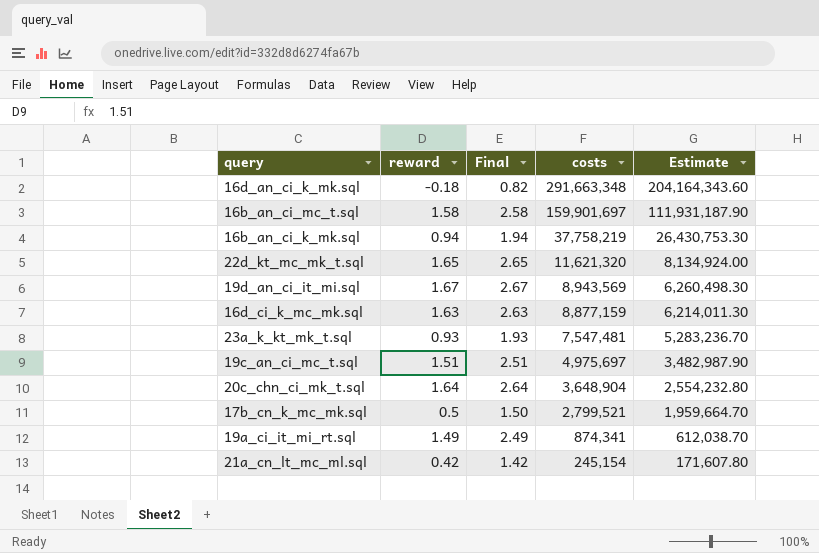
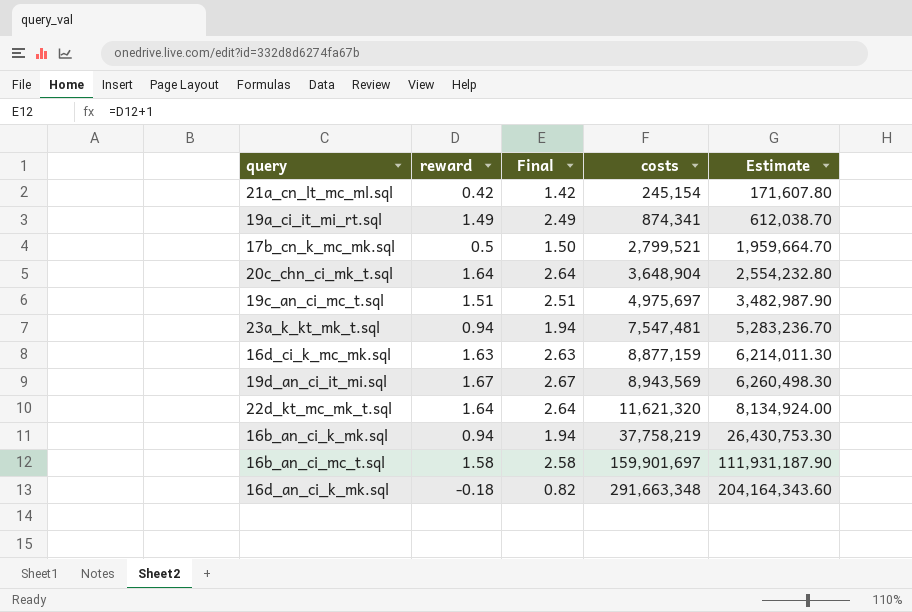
row order: costs descending -> costs ascending
23a_k_kt_mk_t.sql | reward: 0.93 -> 0.94
23a_k_kt_mk_t.sql | Final: 1.93 -> 1.94
22d_kt_mc_mk_t.sql | reward: 1.65 -> 1.64
22d_kt_mc_mk_t.sql | Final: 2.65 -> 2.64

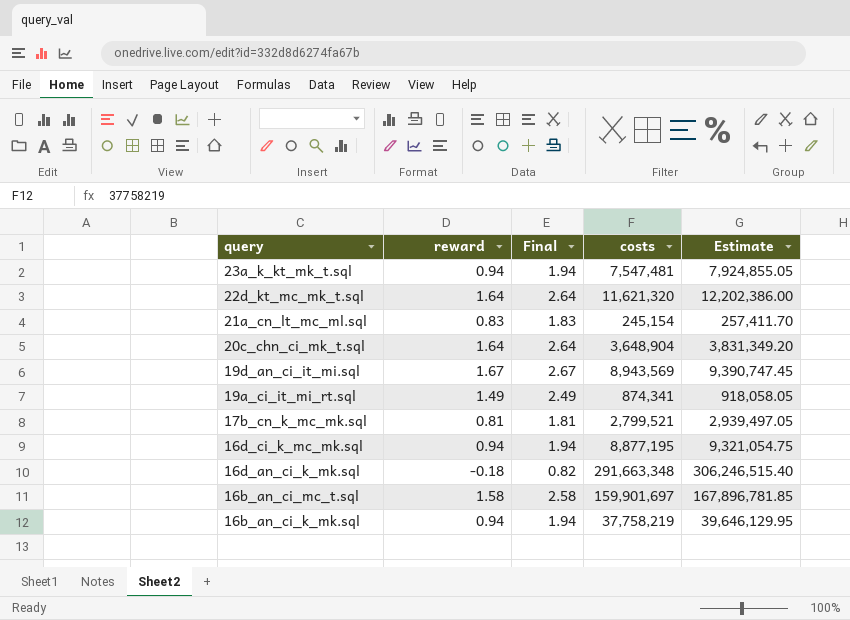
row order: costs ascending -> query descending
column Estimate | formula: [costs] * 0.7 -> [costs] * 1.05
row 19c_an_ci_mc_t.sql: 1.51 | 2.51 | 4,975,697 | 3,482,987.90 -> none
21a_cn_lt_mc_ml.sql | reward: 0.42 -> 0.83
21a_cn_lt_mc_ml.sql | Final: 1.42 -> 1.83
17b_cn_k_mc_mk.sql | reward: 0.5 -> 0.81
17b_cn_k_mc_mk.sql | Final: 1.50 -> 1.81
16d_ci_k_mc_mk.sql | reward: 1.63 -> 0.94
16d_ci_k_mc_mk.sql | Final: 2.63 -> 1.94
16d_ci_k_mc_mk.sql | costs: 8,877,159 -> 8,877,195

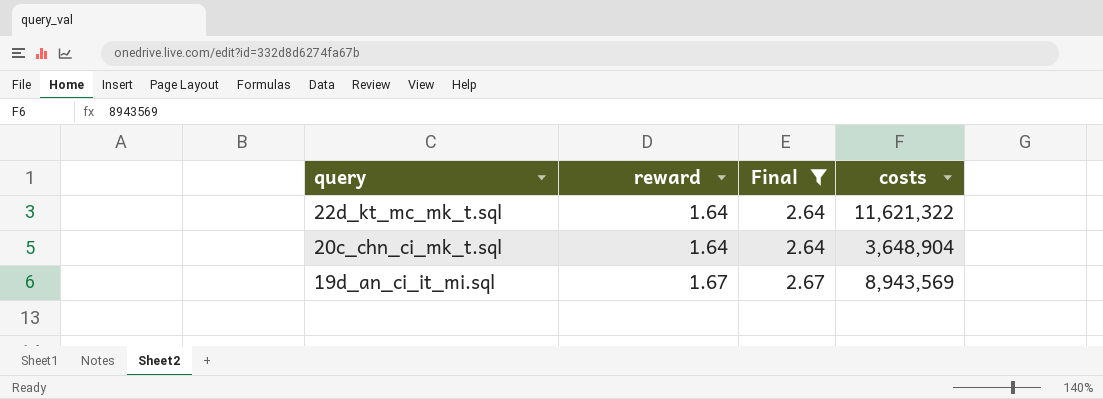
filter: none -> Final >= 2.64
column Estimate | formula: [costs] * 1.05 -> none
22d_kt_mc_mk_t.sql | costs: 11,621,320 -> 11,621,322

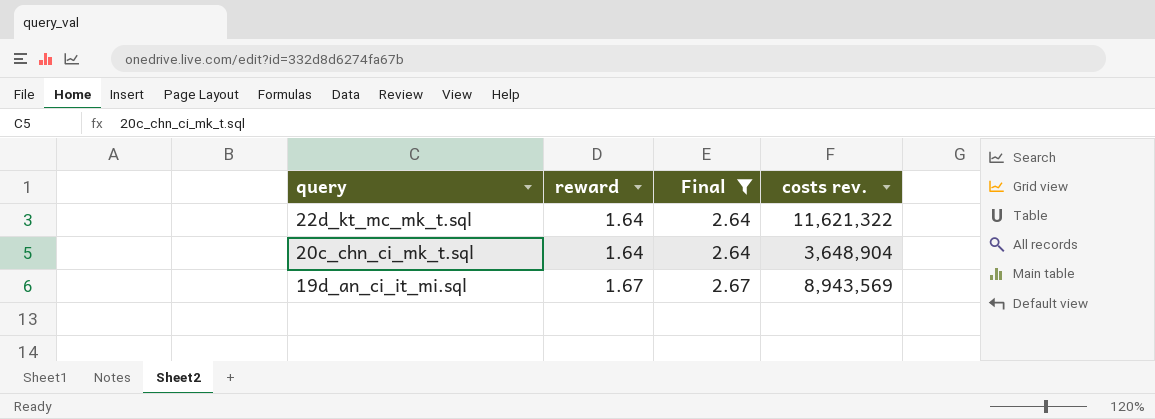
column name: costs -> costs rev.

